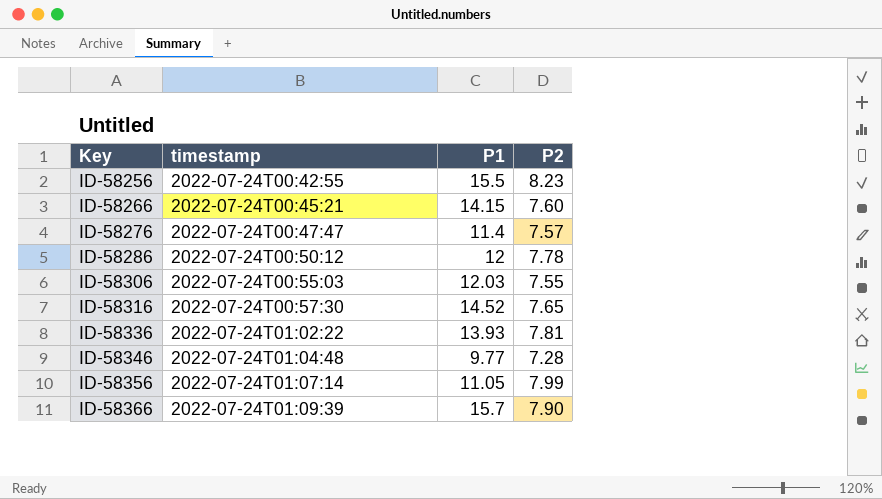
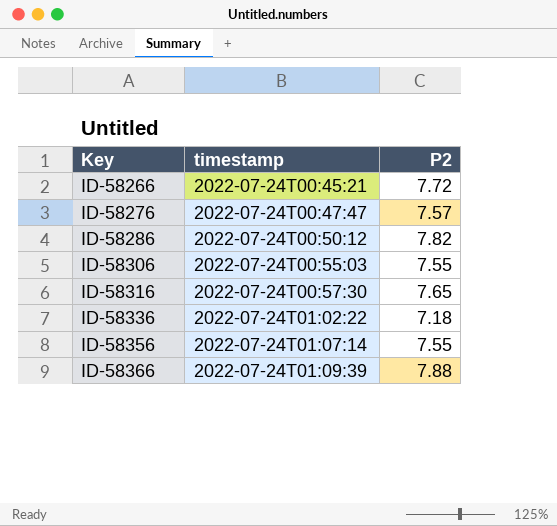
column P1 | position: 3 -> none
row ID-58256: 2022-07-24T00:42:55 | 15.5 | 8.23 -> none
row ID-58346: 2022-07-24T01:04:48 | 9.77 | 7.28 -> none
ID-58266 | P2: 7.60 -> 7.72
ID-58286 | P2: 7.78 -> 7.82
ID-58336 | P2: 7.81 -> 7.18
ID-58356 | P2: 7.99 -> 7.55
ID-58366 | P2: 7.90 -> 7.88

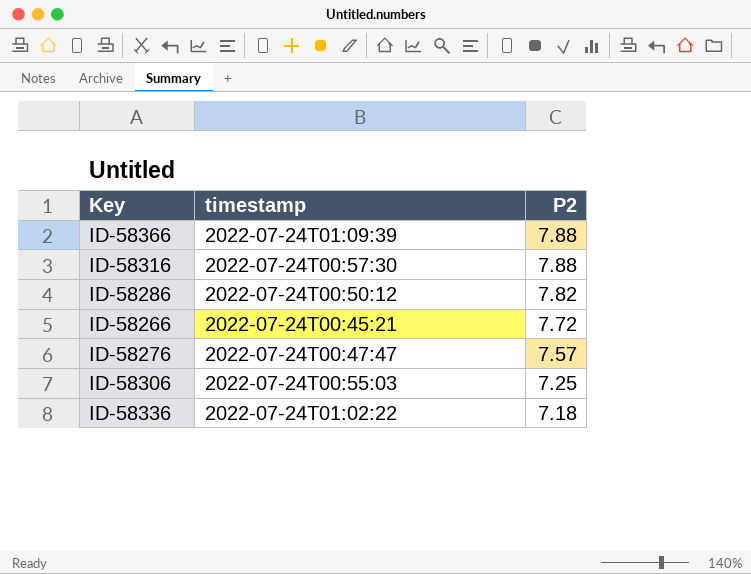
row order: Key ascending -> P2 descending
row ID-58356: 2022-07-24T01:07:14 | 7.55 -> none
ID-58316 | P2: 7.65 -> 7.88
ID-58306 | P2: 7.55 -> 7.25

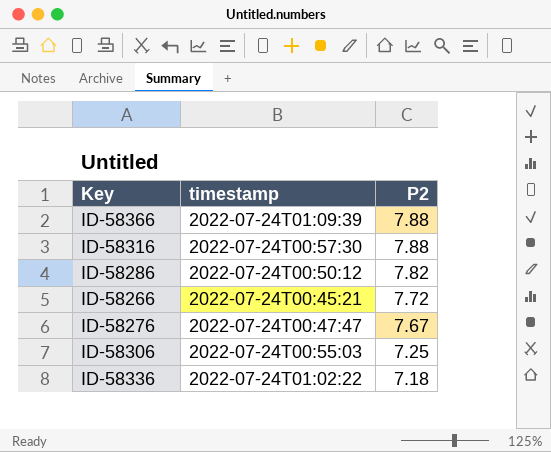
ID-58276 | P2: 7.57 -> 7.67

